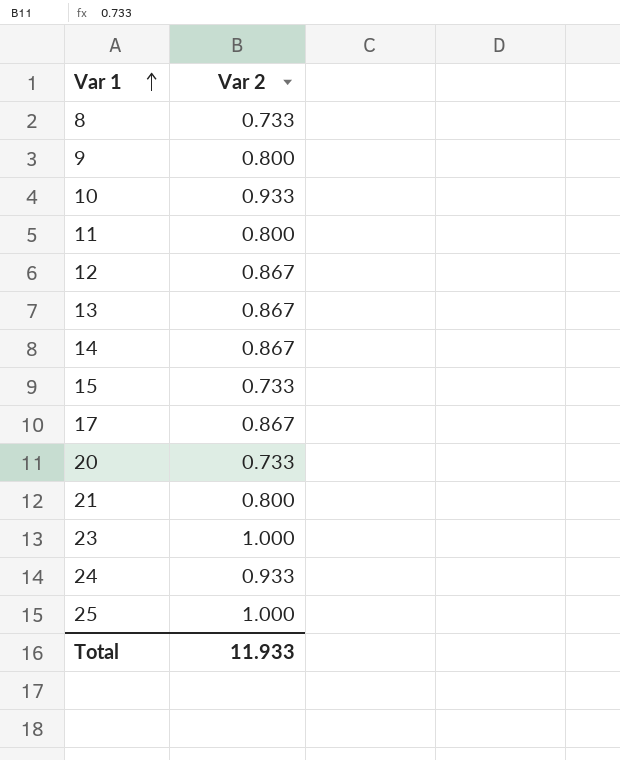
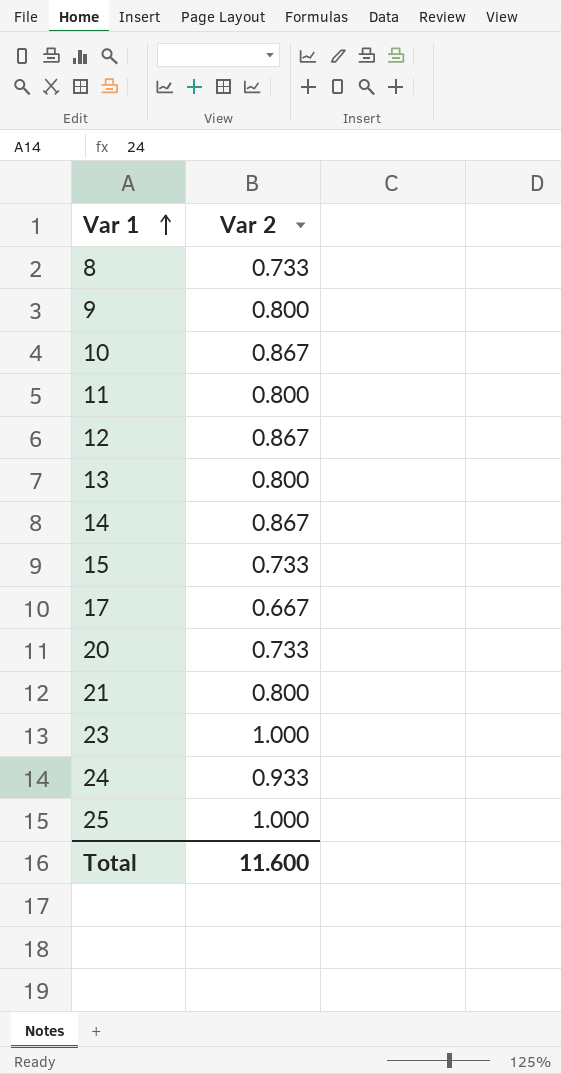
10 | Var 2: 0.933 -> 0.867
13 | Var 2: 0.867 -> 0.800
17 | Var 2: 0.867 -> 0.667
Total | Var 2: 11.933 -> 11.600

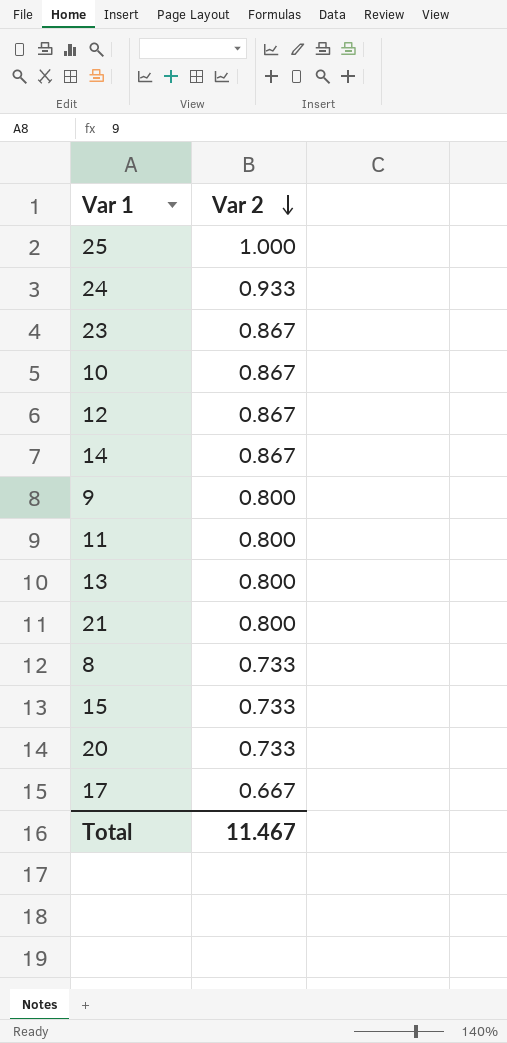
row order: Var 1 ascending -> Var 2 descending
23 | Var 2: 1.000 -> 0.867
Total | Var 2: 11.600 -> 11.467

